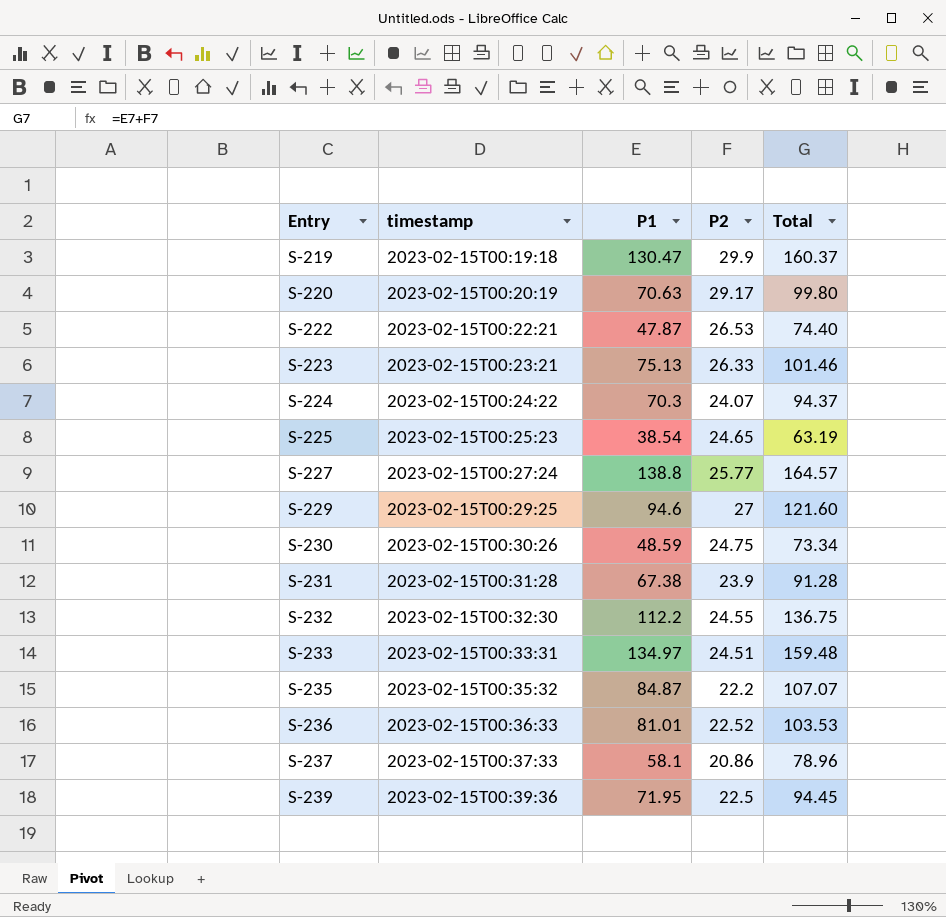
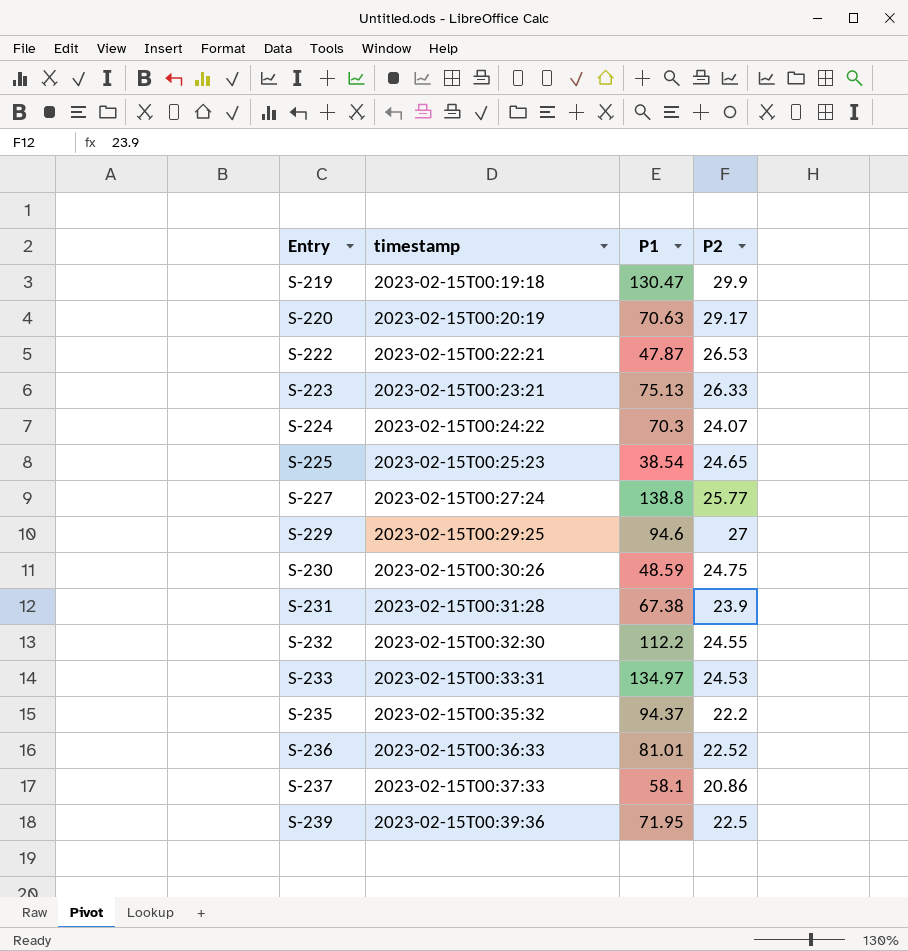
column Total | formula: [P1] + [P2] -> none
S-233 | P2: 24.51 -> 24.53
S-235 | P1: 84.87 -> 94.37

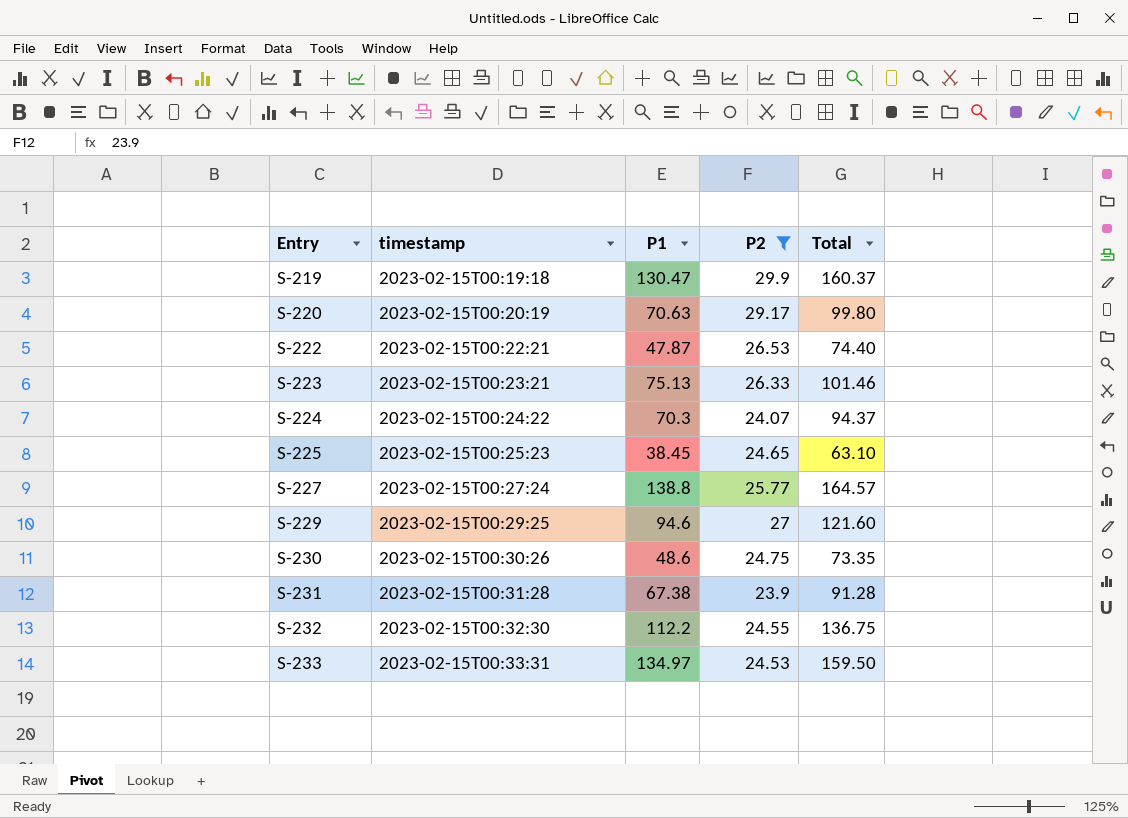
filter: none -> P2 >= 23.9
column Total | formula: none -> [P1] + [P2]
S-225 | P1: 38.54 -> 38.45
S-230 | P1: 48.59 -> 48.6

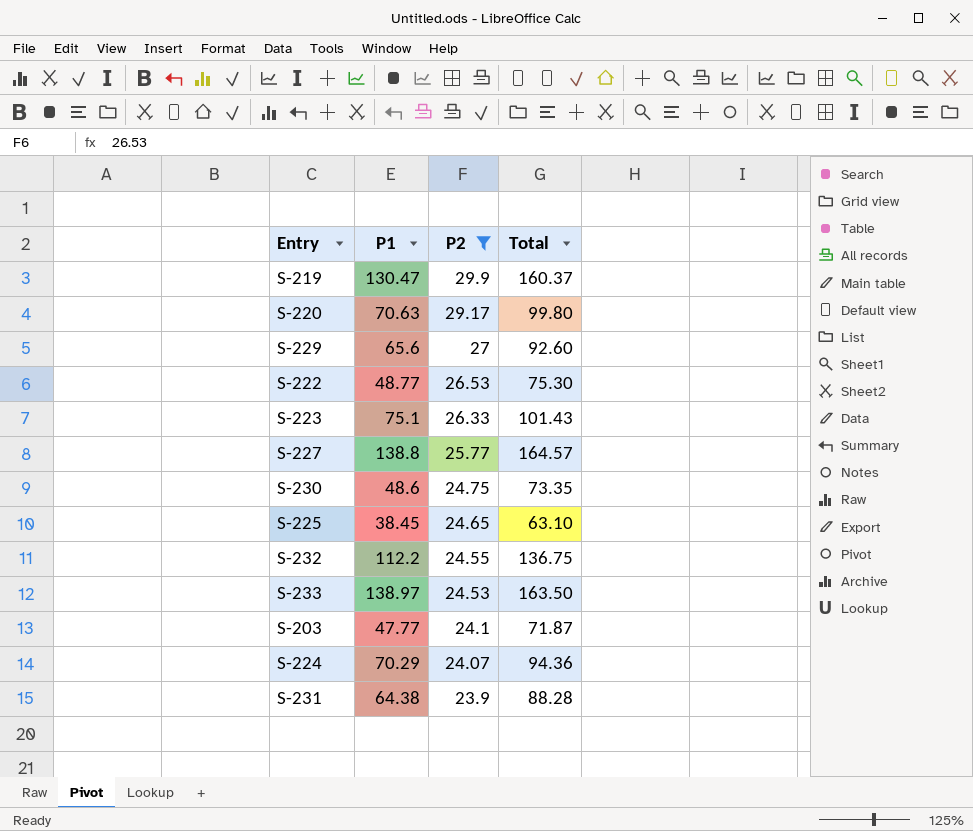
row order: Entry ascending -> P2 descending
column timestamp | position: 2 -> none
S-229 | P1: 94.6 -> 65.6
S-229 | Total: 121.60 -> 92.60
S-222 | P1: 47.87 -> 48.77
S-222 | Total: 74.40 -> 75.30
S-223 | P1: 75.13 -> 75.1
S-223 | Total: 101.46 -> 101.43
S-233 | P1: 134.97 -> 138.97
S-233 | Total: 159.50 -> 163.50
row S-203: none -> 47.77 | 24.1 | 71.87
S-224 | P1: 70.3 -> 70.29
S-224 | Total: 94.37 -> 94.36
S-231 | P1: 67.38 -> 64.38
S-231 | Total: 91.28 -> 88.28

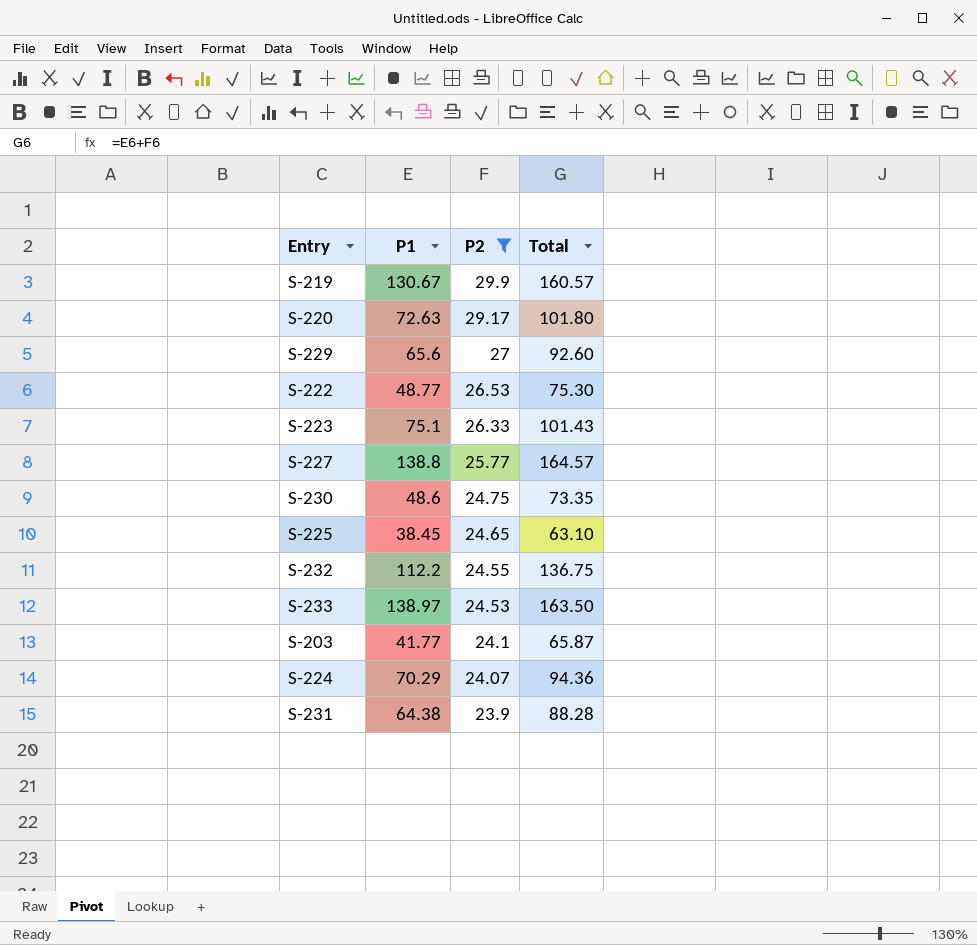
S-219 | P1: 130.47 -> 130.67
S-219 | Total: 160.37 -> 160.57
S-220 | P1: 70.63 -> 72.63
S-220 | Total: 99.80 -> 101.80
S-203 | P1: 47.77 -> 41.77
S-203 | Total: 71.87 -> 65.87

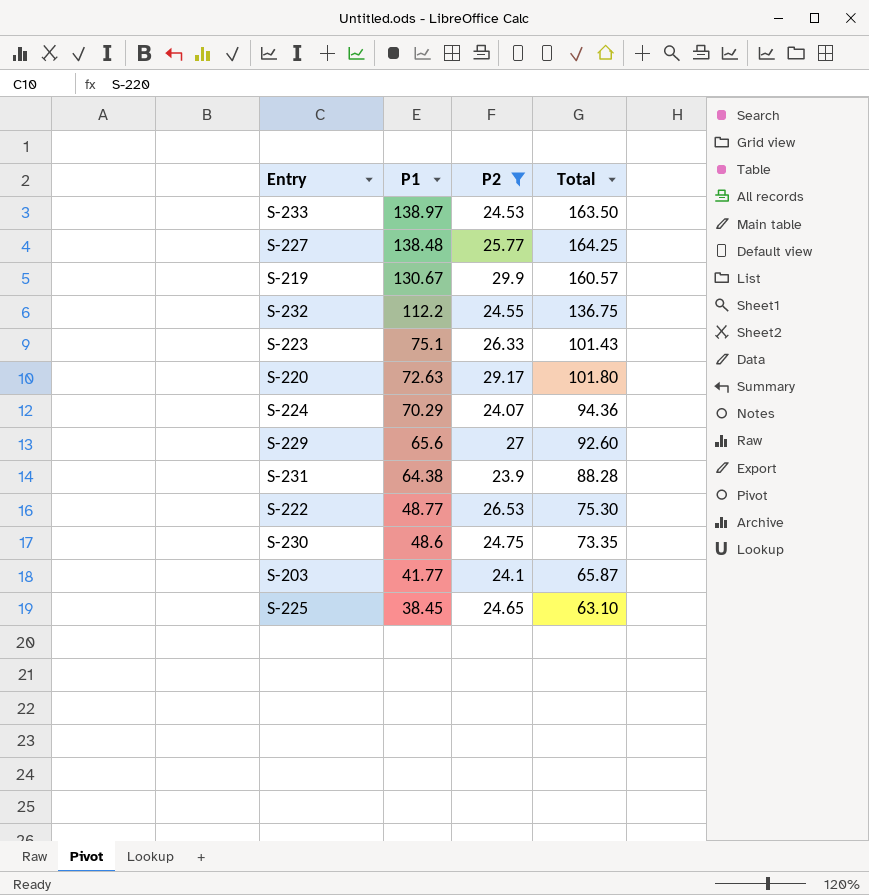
row order: P2 descending -> P1 descending
S-227 | P1: 138.8 -> 138.48
S-227 | Total: 164.57 -> 164.25

